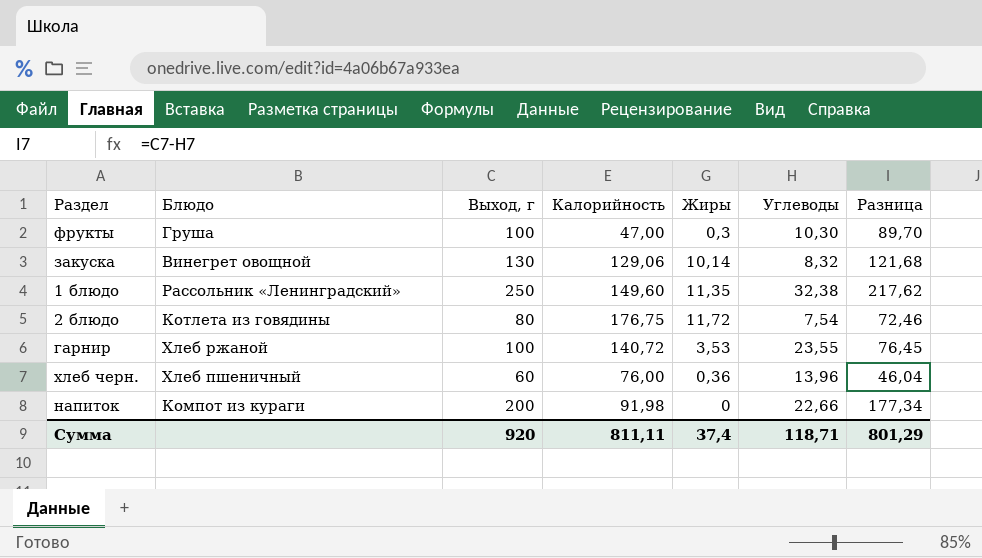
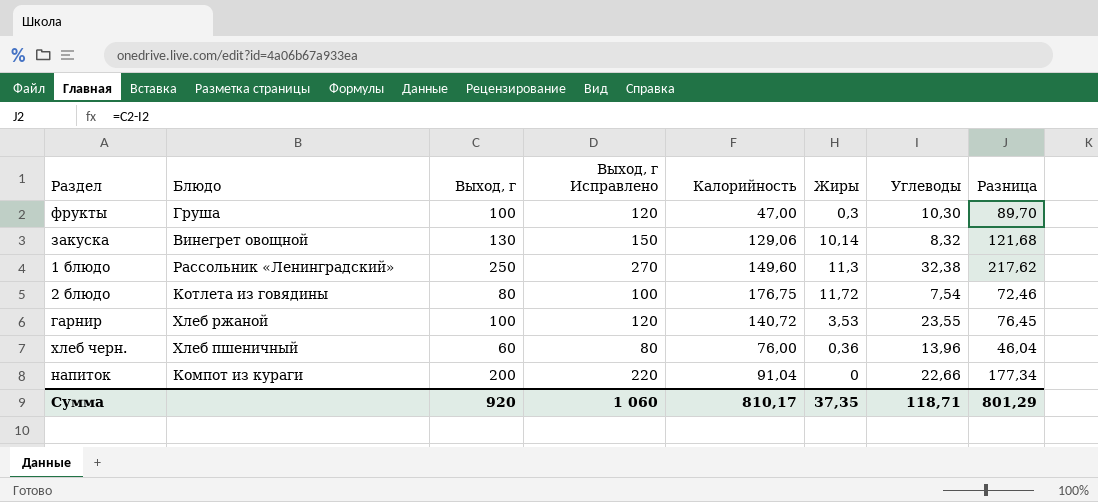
column Выход, г Исправлено | formula: none -> [Выход, г] + 20
1 блюдо | Жиры: 11,35 -> 11,3
напиток | Калорийность: 91,98 -> 91,04
Сумма | Калорийность: 811,11 -> 810,17
Сумма | Жиры: 37,4 -> 37,35

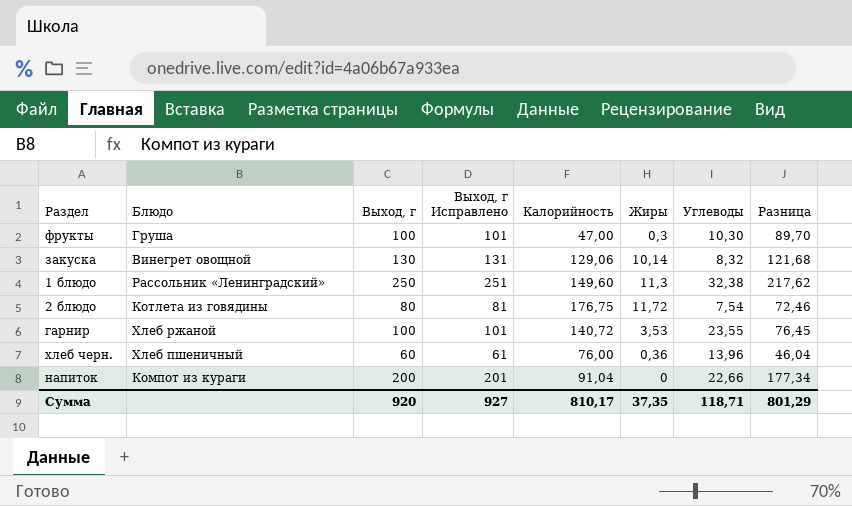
column Выход, г Исправлено | formula: [Выход, г] + 20 -> [Выход, г] + 1
Сумма | Выход, г Исправлено: 1 060 -> 927

